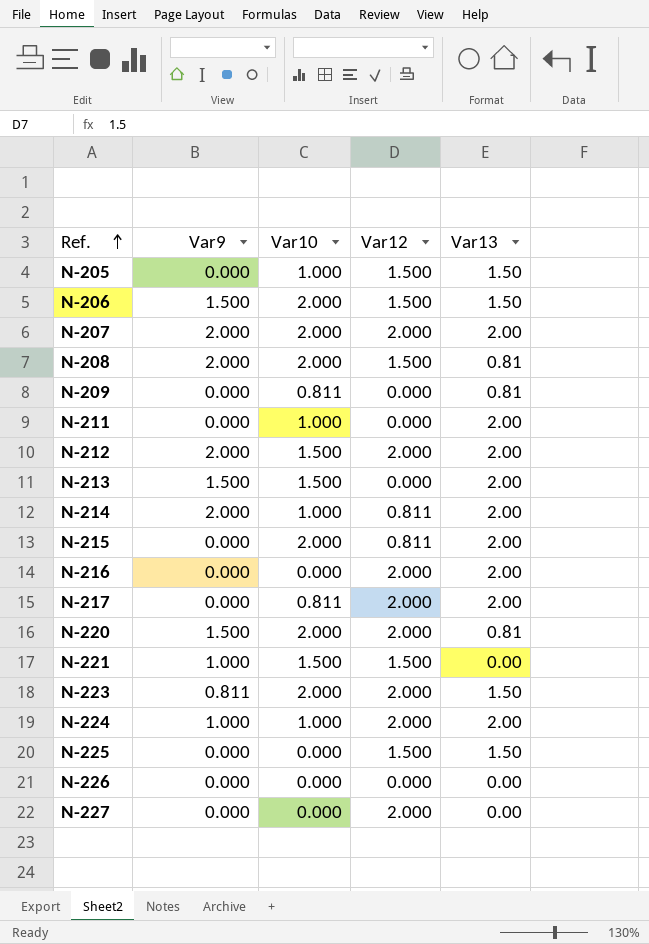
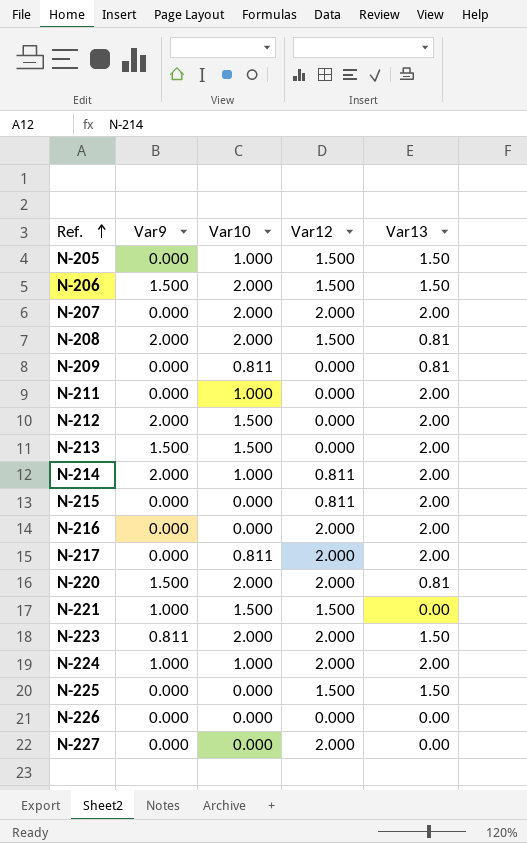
N-207 | Var9: 2.000 -> 0.000
N-212 | Var12: 2.000 -> 0.000
N-215 | Var10: 2.000 -> 0.000

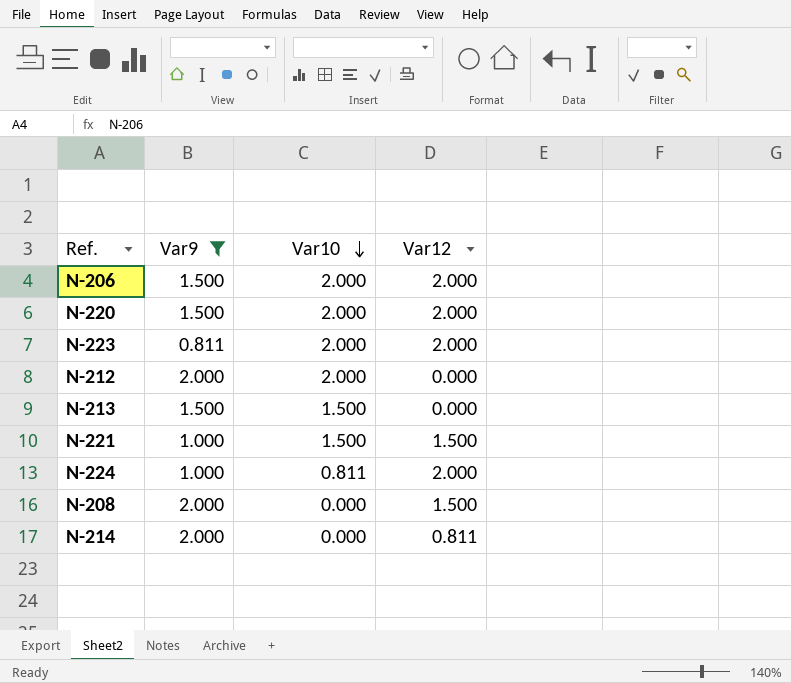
filter: none -> Var9 != 0.000
row order: Ref. ascending -> Var10 descending
column Var13 | position: 5 -> none
N-206 | Var12: 1.500 -> 2.000
N-212 | Var10: 1.500 -> 2.000
N-224 | Var10: 1.000 -> 0.811
N-208 | Var10: 2.000 -> 0.000
N-214 | Var10: 1.000 -> 0.000

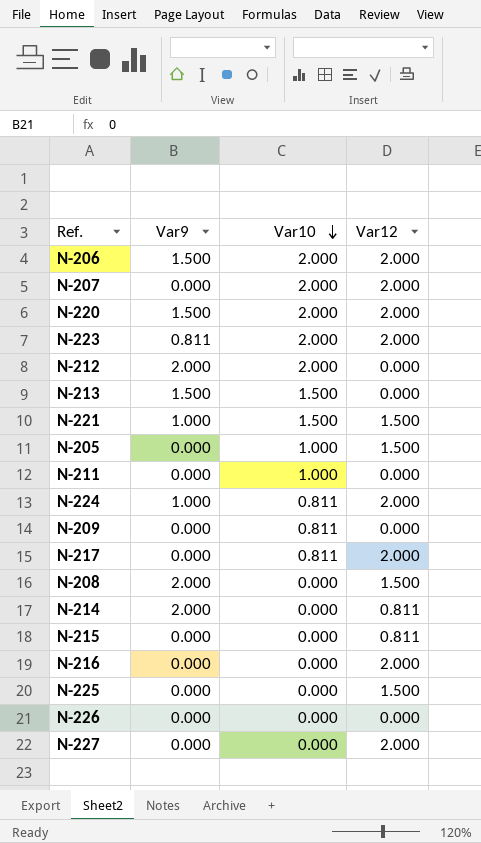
filter: Var9 != 0.000 -> none

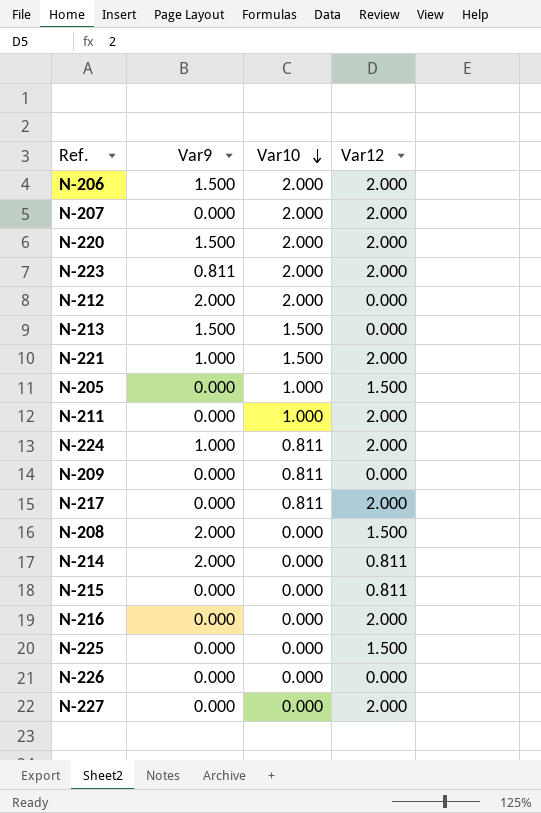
N-221 | Var12: 1.500 -> 2.000
N-211 | Var12: 0.000 -> 2.000

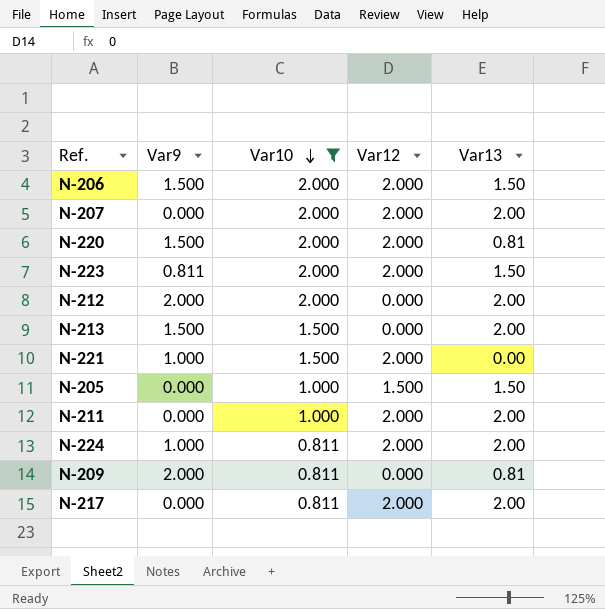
filter: none -> Var10 != 0.000
column Var13 | position: none -> 5
N-209 | Var9: 0.000 -> 2.000

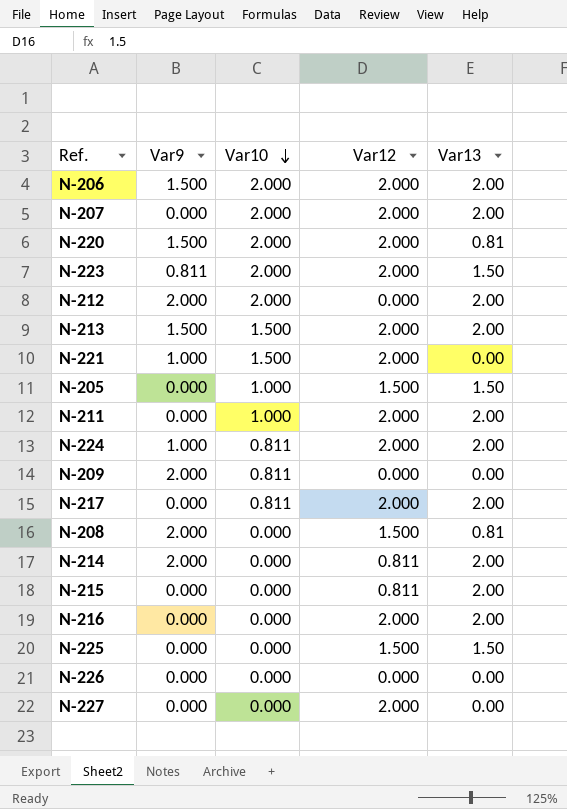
filter: Var10 != 0.000 -> none
N-206 | Var13: 1.50 -> 2.00
N-213 | Var12: 0.000 -> 2.000
N-209 | Var13: 0.81 -> 0.00

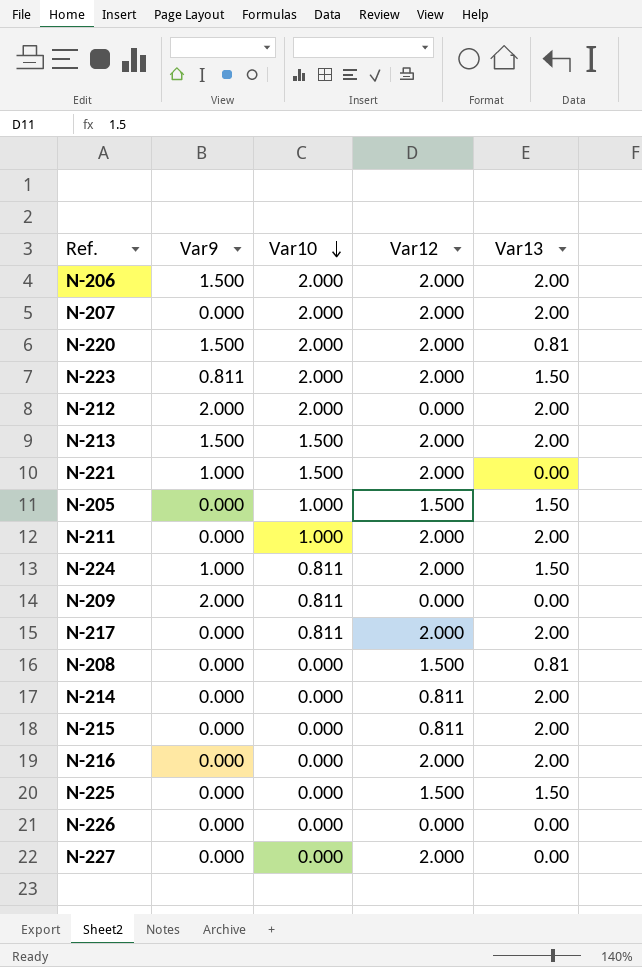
N-224 | Var13: 2.00 -> 1.50
N-208 | Var9: 2.000 -> 0.000
N-214 | Var9: 2.000 -> 0.000

